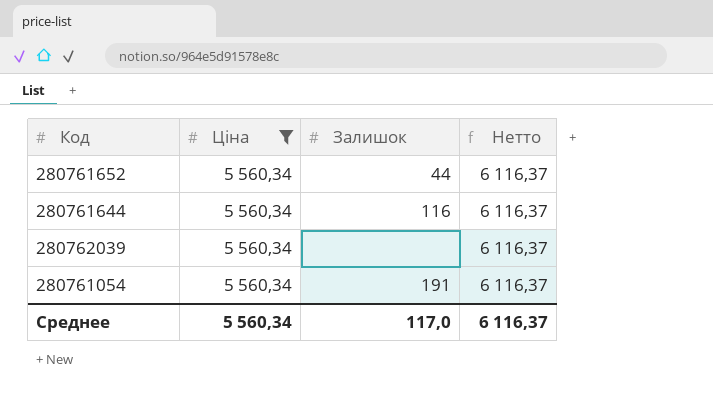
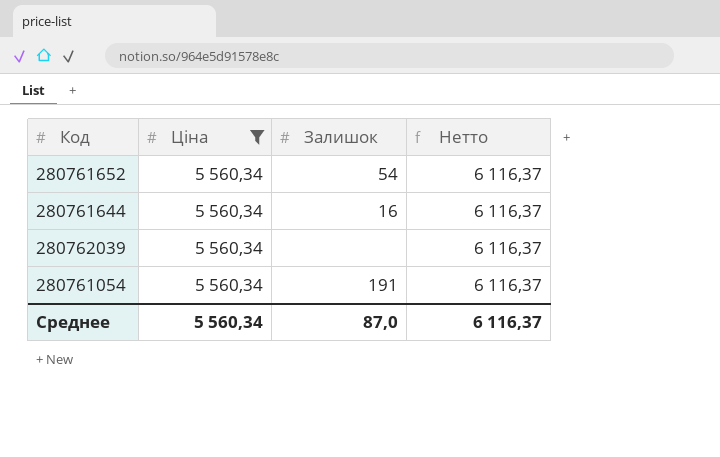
280761652 | Залишок: 44 -> 54
280761644 | Залишок: 116 -> 16
Среднее | Залишок: 117,0 -> 87,0

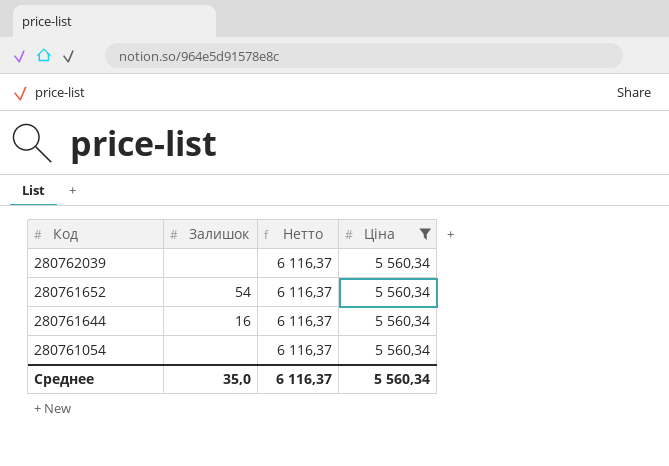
row order: none -> Код descending
column Ціна | position: 2 -> 4
280761054 | Залишок: 191 -> none
Среднее | Залишок: 87,0 -> 35,0

